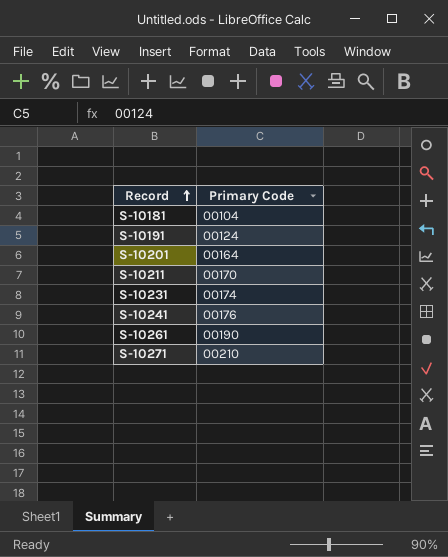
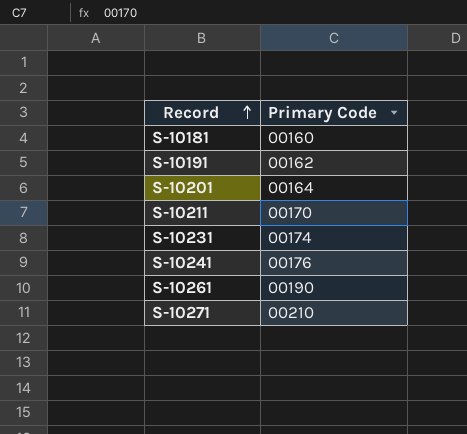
S-10181 | Primary Code: 00104 -> 00160
S-10191 | Primary Code: 00124 -> 00162

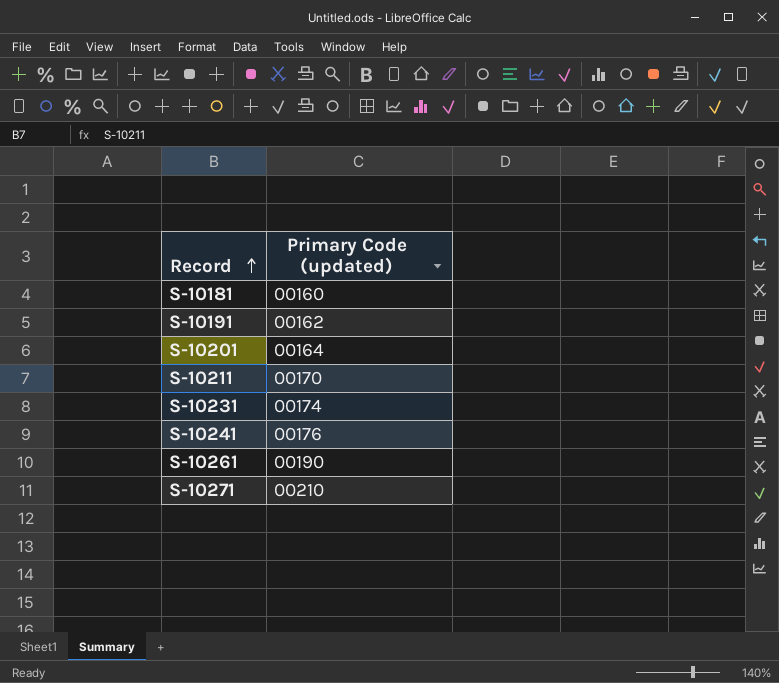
column name: Primary Code -> Primary Code (updated)

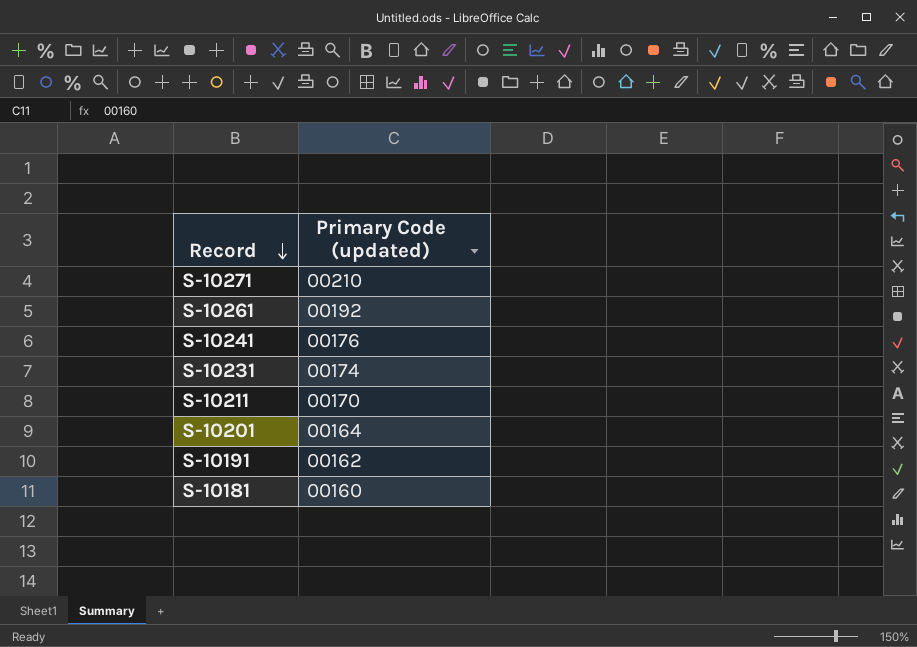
row order: Record ascending -> Record descending
S-10261 | Primary Code (updated): 00190 -> 00192

